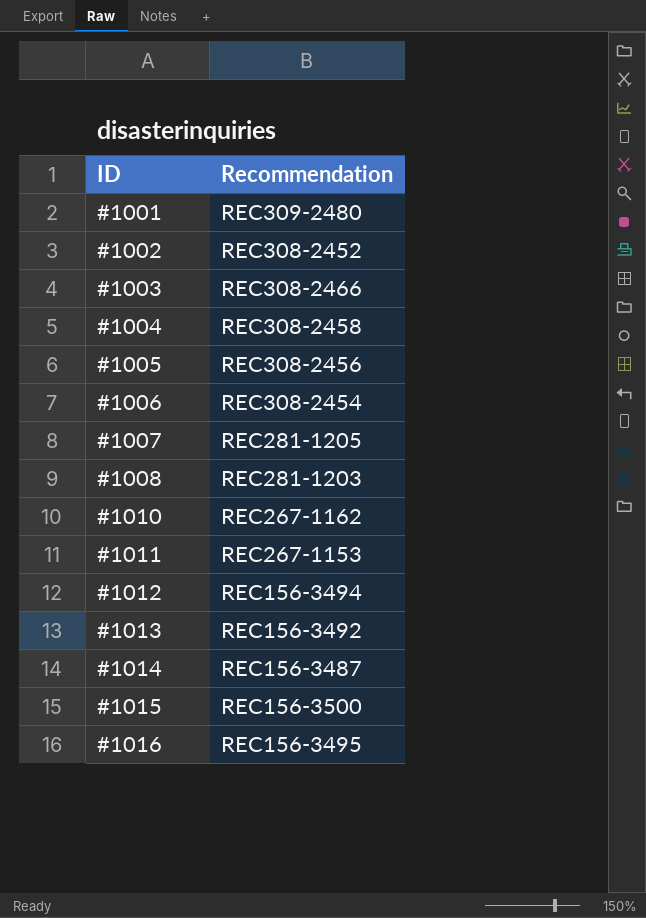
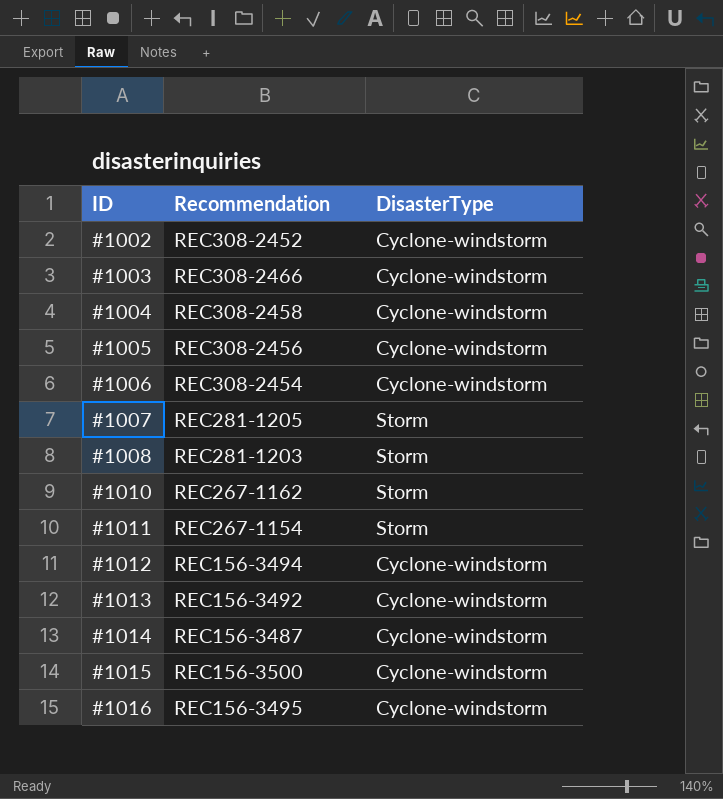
column DisasterType | position: none -> 3
row #1001: REC309-2480 -> none
#1011 | Recommendation: REC267-1153 -> REC267-1154

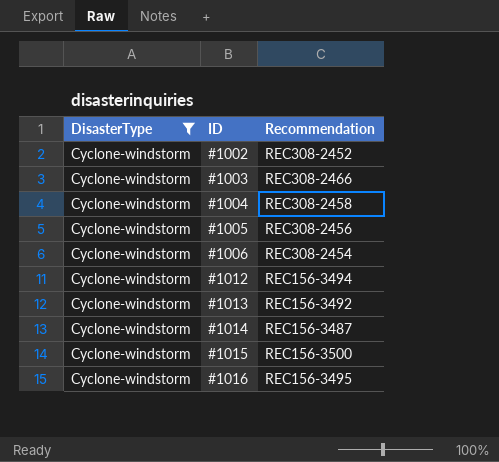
filter: none -> DisasterType = Cyclone-windstorm
column DisasterType | position: 3 -> 1

